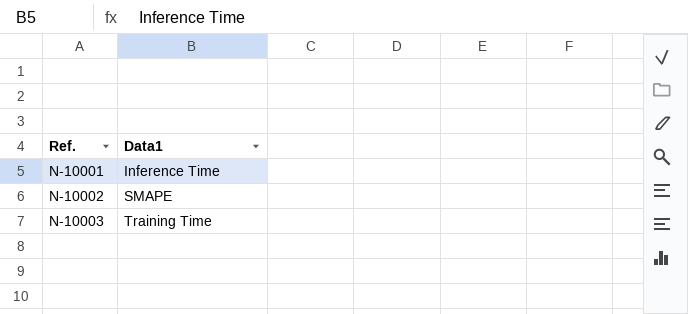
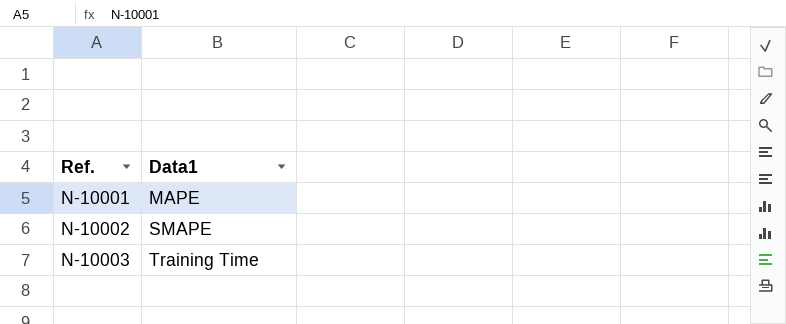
N-10001 | Data1: Inference Time -> MAPE

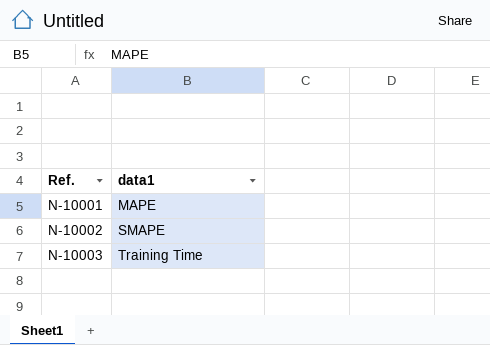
column name: Data1 -> data1

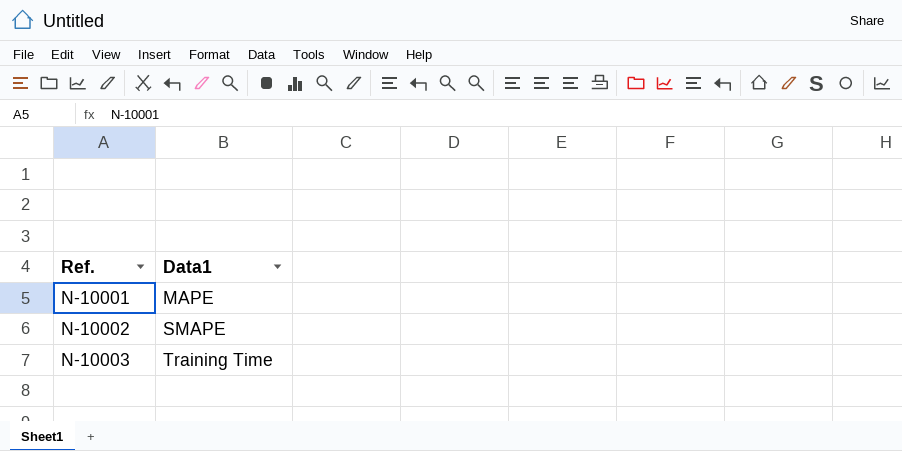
column name: data1 -> Data1

